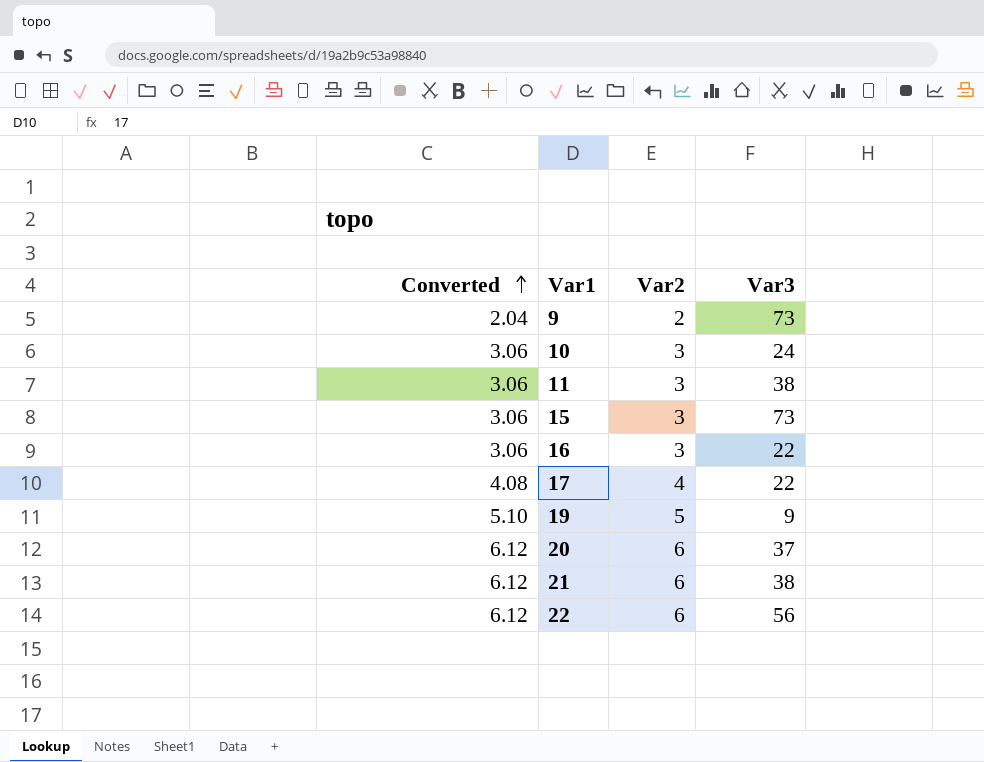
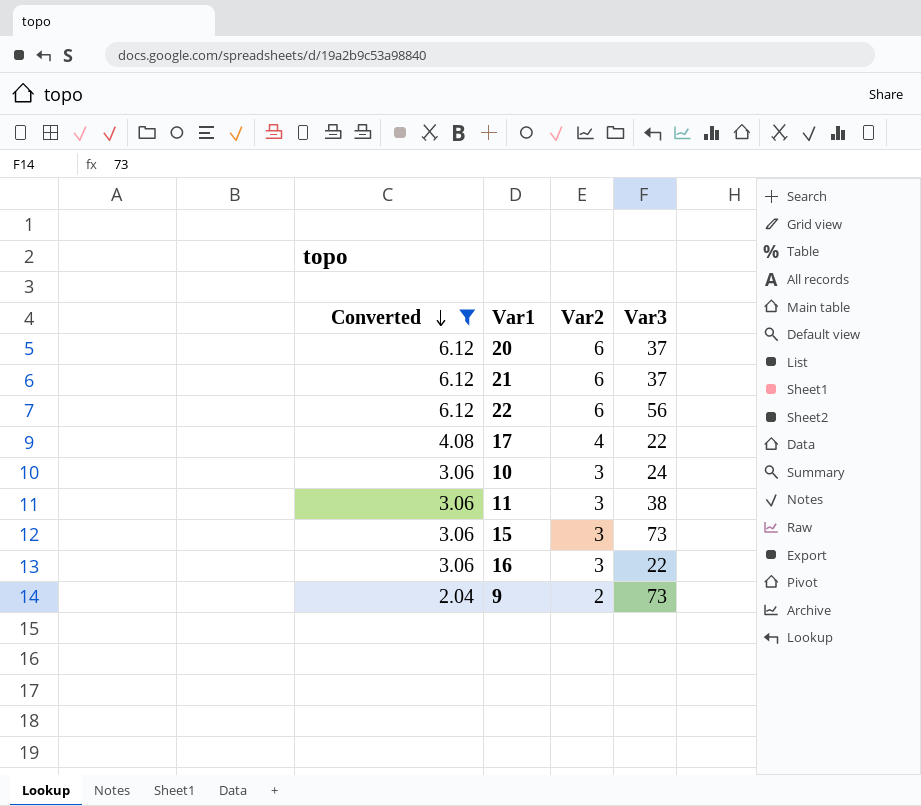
filter: none -> Converted != 5.10
row order: Converted ascending -> Converted descending
21 | Var3: 38 -> 37

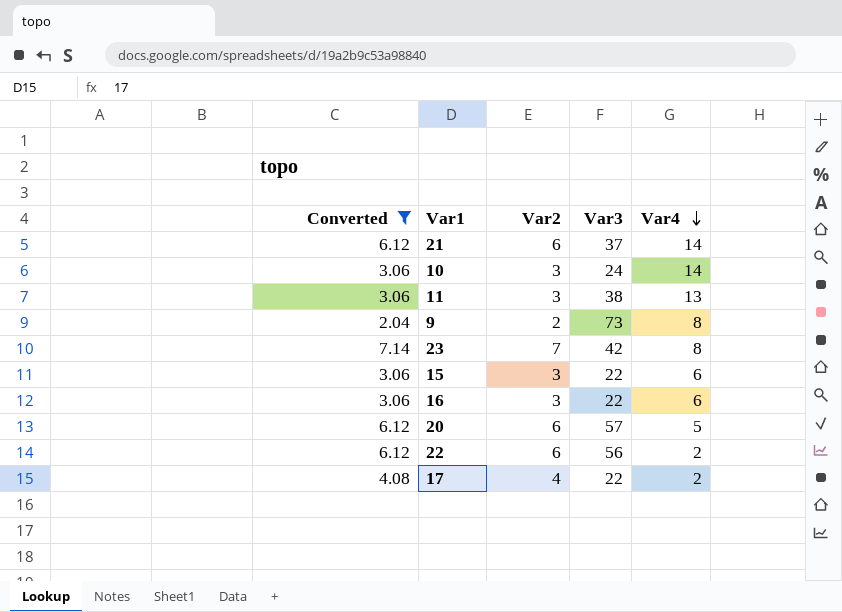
row order: Converted descending -> Var4 descending
column Var4 | position: none -> 5
row 23: none -> 7.14 | 7 | 42 | 8
15 | Var3: 73 -> 22
20 | Var3: 37 -> 57

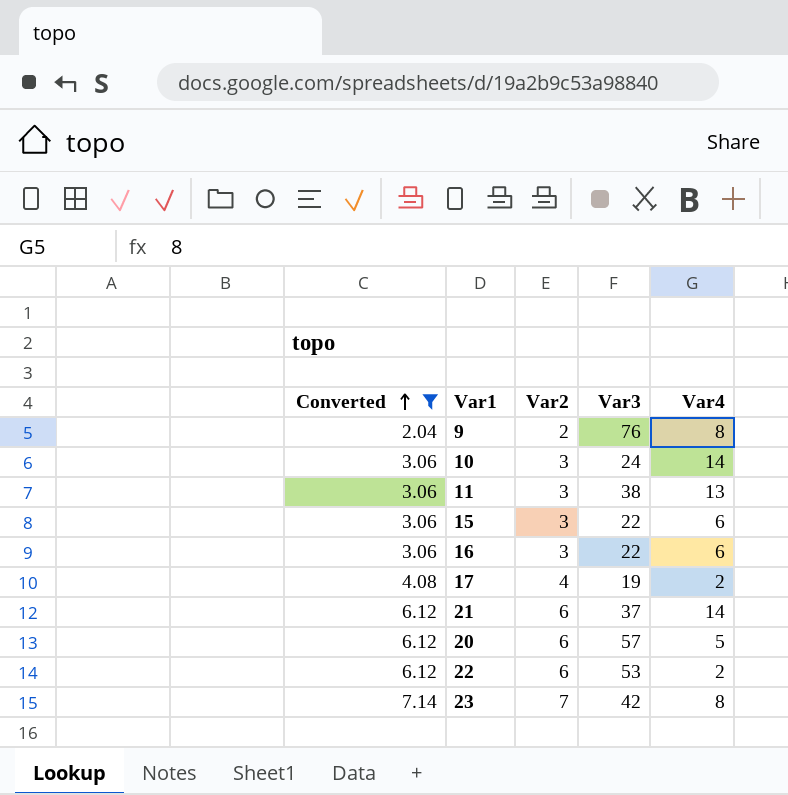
row order: Var4 descending -> Converted ascending
9 | Var3: 73 -> 76
17 | Var3: 22 -> 19
22 | Var3: 56 -> 53

